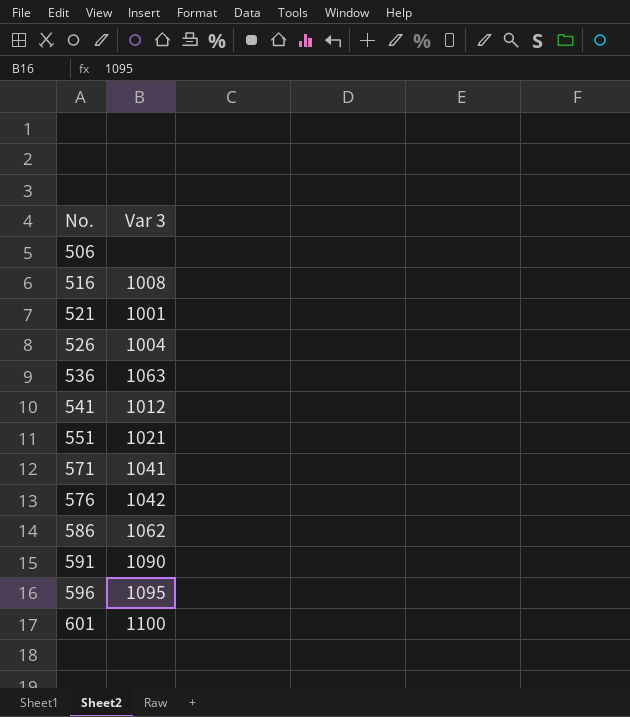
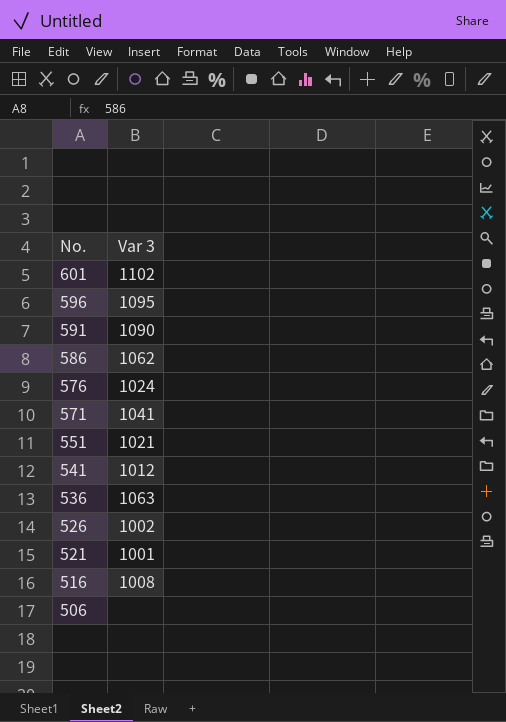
row order: No. ascending -> No. descending
601 | Var 3: 1100 -> 1102
576 | Var 3: 1042 -> 1024
526 | Var 3: 1004 -> 1002

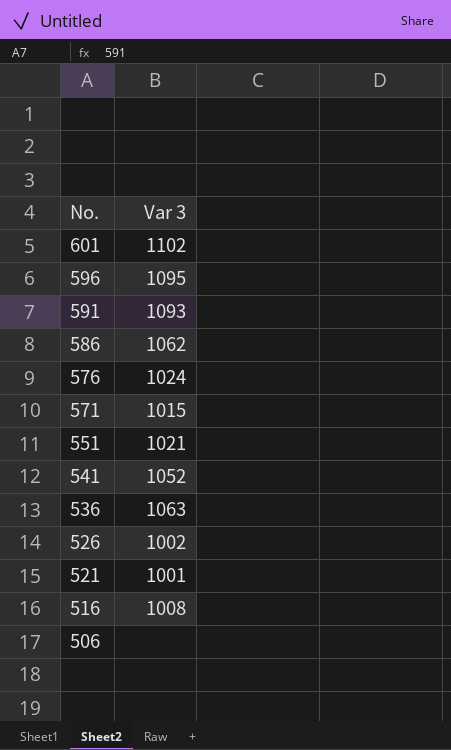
591 | Var 3: 1090 -> 1093
571 | Var 3: 1041 -> 1015
541 | Var 3: 1012 -> 1052

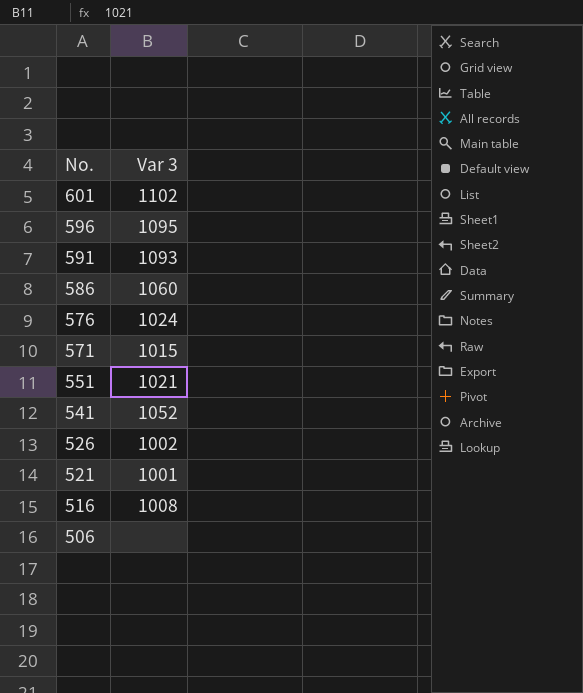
row 536: 1063 -> none
586 | Var 3: 1062 -> 1060

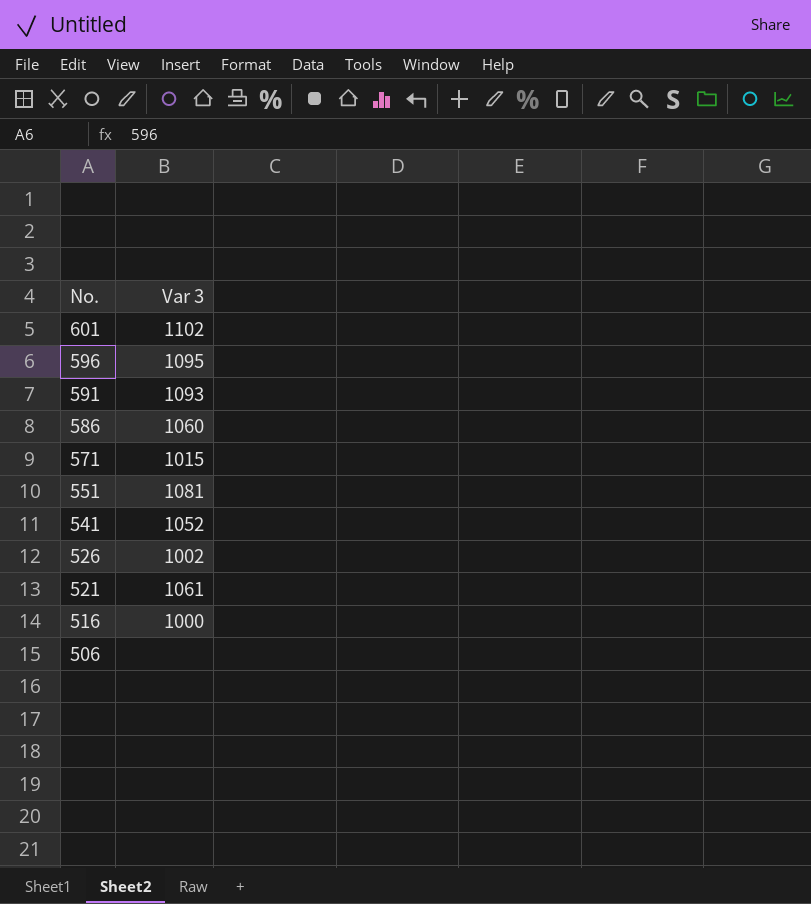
row 576: 1024 -> none
551 | Var 3: 1021 -> 1081
521 | Var 3: 1001 -> 1061
516 | Var 3: 1008 -> 1000

